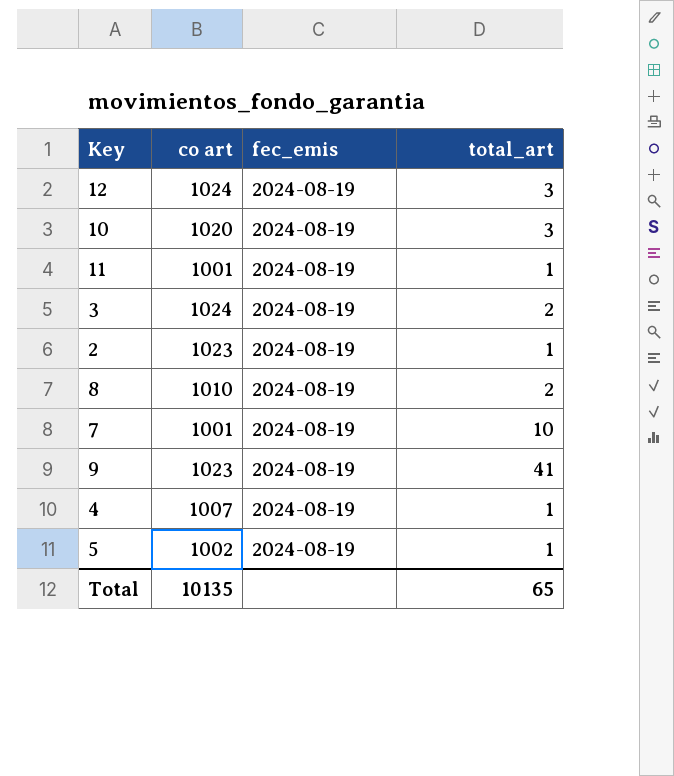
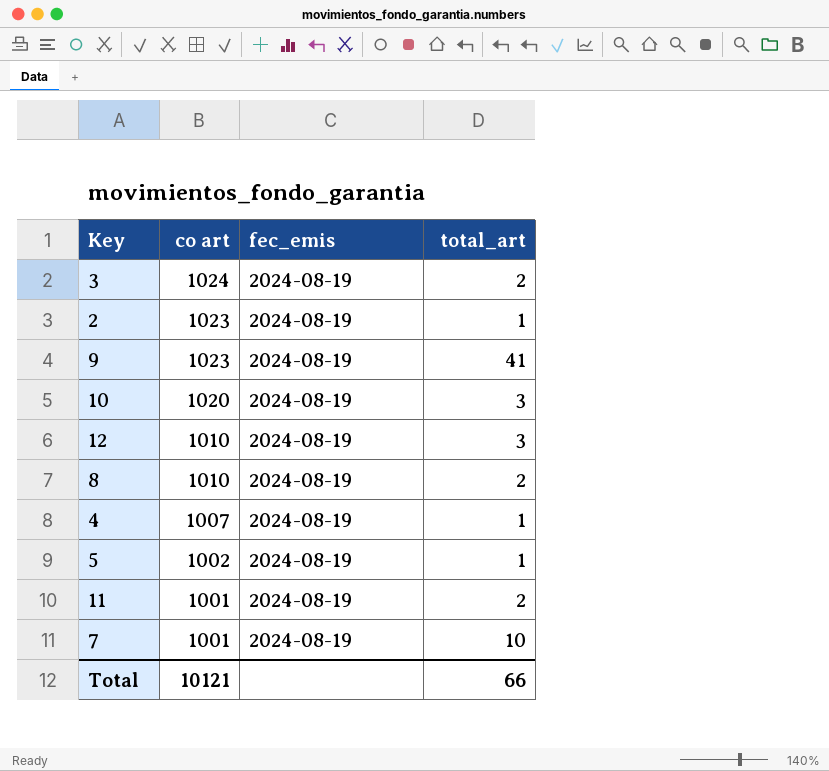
row order: none -> co art descending
12 | co art: 1024 -> 1010
11 | total_art: 1 -> 2
Total | co art: 10135 -> 10121
Total | total_art: 65 -> 66

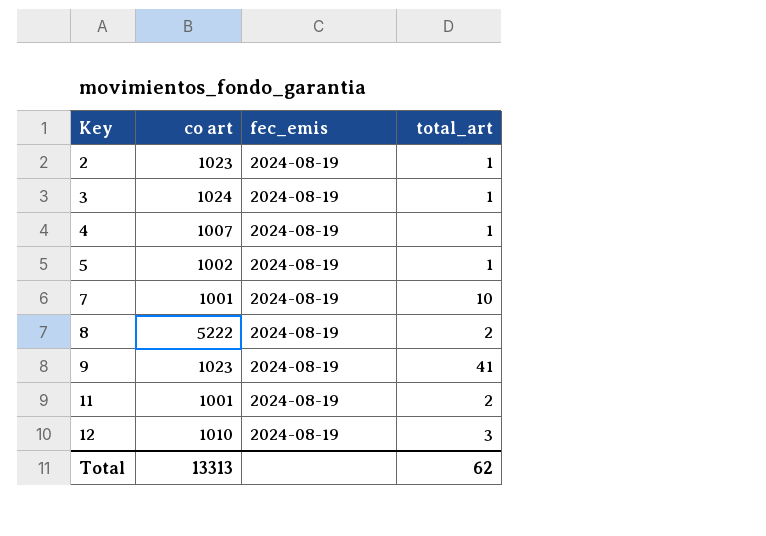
row order: co art descending -> Key ascending
row 10: 1020 | 2024-08-19 | 3 -> none
3 | total_art: 2 -> 1
8 | co art: 1010 -> 5222
Total | co art: 10121 -> 13313
Total | total_art: 66 -> 62

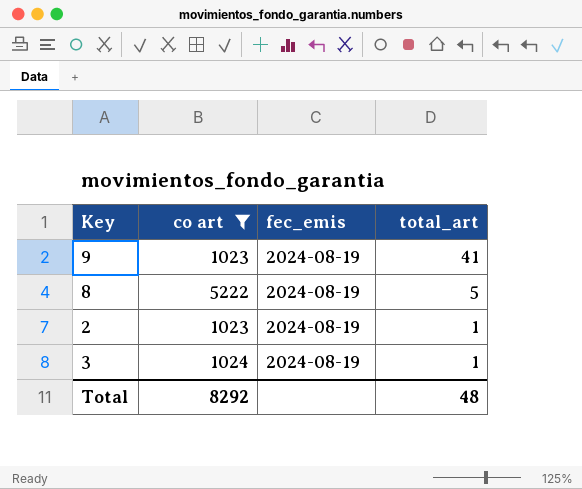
filter: none -> co art >= 1023
row order: Key ascending -> total_art descending
8 | total_art: 2 -> 5
Total | co art: 13313 -> 8292
Total | total_art: 62 -> 48

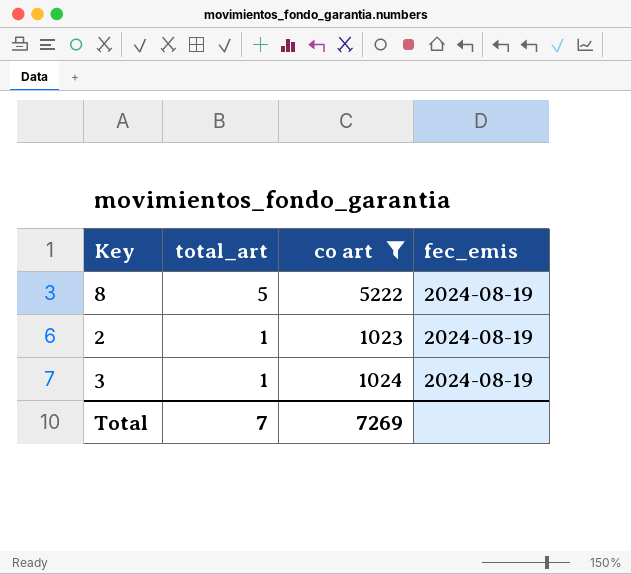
column total_art | position: 4 -> 2
row 9: 1023 | 2024-08-19 | 41 -> none
Total | total_art: 48 -> 7
Total | co art: 8292 -> 7269

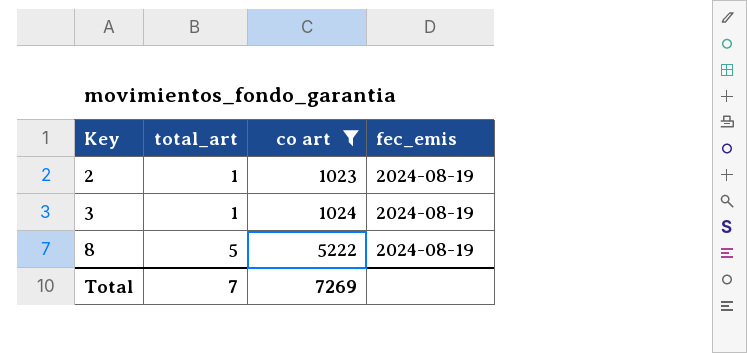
row order: total_art descending -> Key ascending

